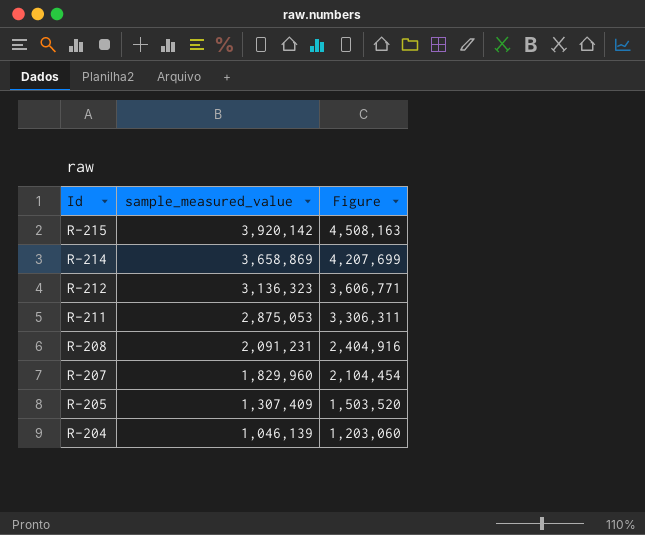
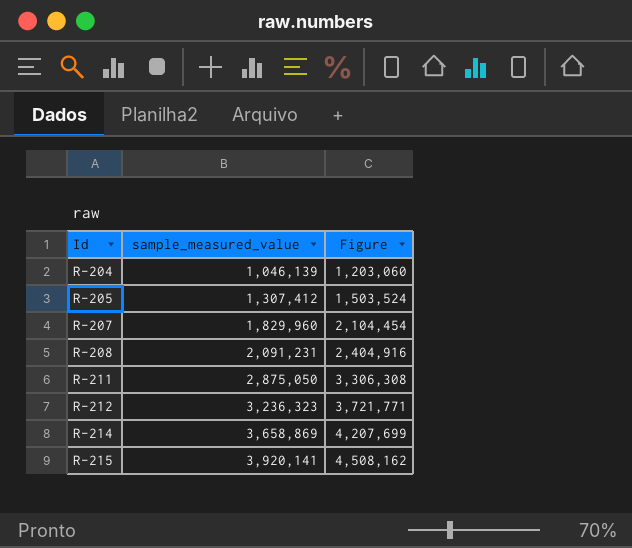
row order: Id descending -> Id ascending
R-205 | sample_measured_value: 1,307,409 -> 1,307,412
R-205 | Figure: 1,503,520 -> 1,503,524
R-211 | sample_measured_value: 2,875,053 -> 2,875,050
R-211 | Figure: 3,306,311 -> 3,306,308
R-212 | sample_measured_value: 3,136,323 -> 3,236,323
R-212 | Figure: 3,606,771 -> 3,721,771
R-215 | sample_measured_value: 3,920,142 -> 3,920,141
R-215 | Figure: 4,508,163 -> 4,508,162

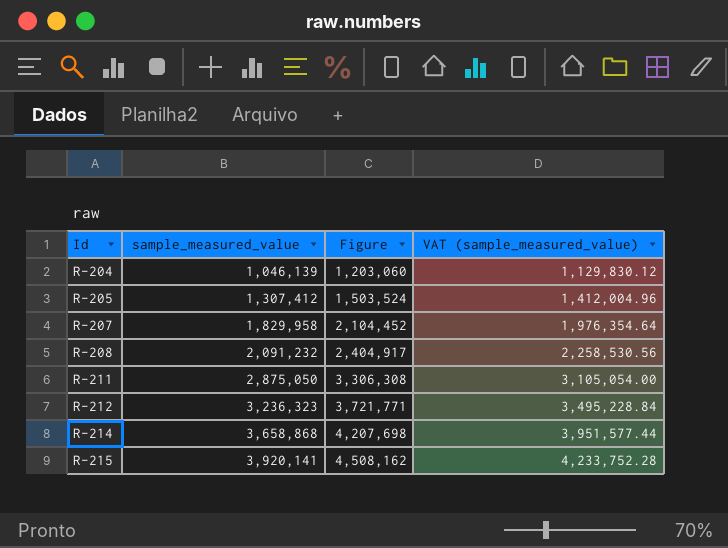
column VAT (sample_measured_value) | formula: none -> [sample_measured_value] * 1.08
R-207 | sample_measured_value: 1,829,960 -> 1,829,958
R-207 | Figure: 2,104,454 -> 2,104,452
R-208 | sample_measured_value: 2,091,231 -> 2,091,232
R-208 | Figure: 2,404,916 -> 2,404,917
R-214 | sample_measured_value: 3,658,869 -> 3,658,868
R-214 | Figure: 4,207,699 -> 4,207,698

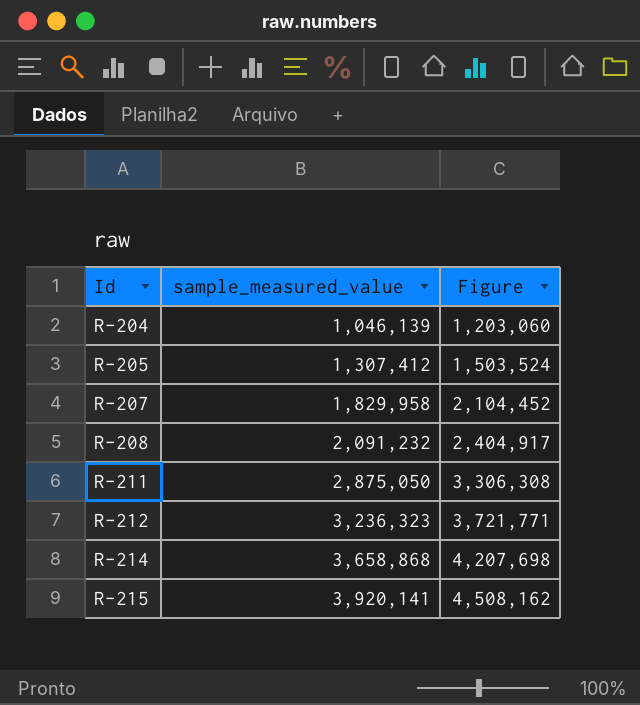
column VAT (sample_measured_value) | formula: [sample_measured_value] * 1.08 -> none

